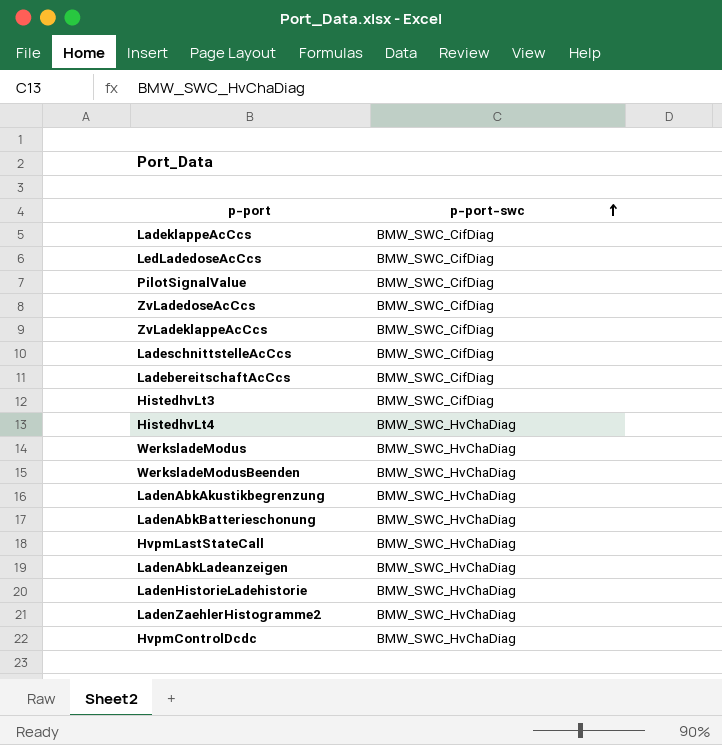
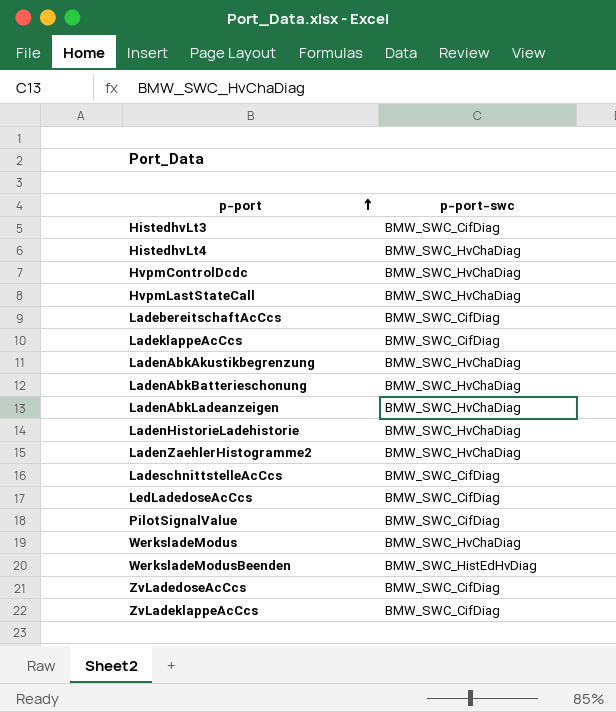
row order: p-port-swc ascending -> p-port ascending
WerksladeModusBeenden | p-port-swc: BMW_SWC_HvChaDiag -> BMW_SWC_HistEdHvDiag

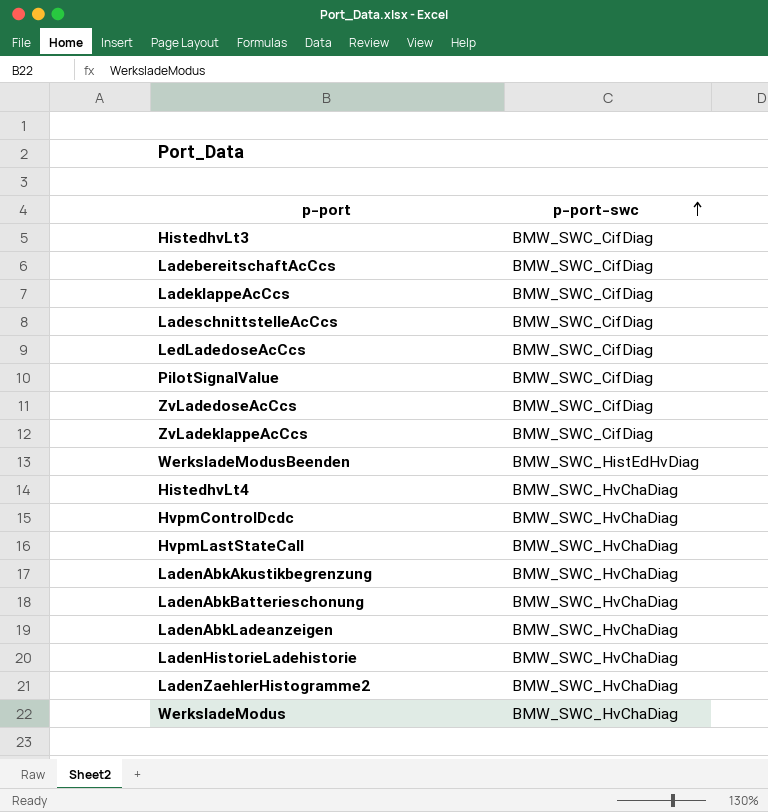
row order: p-port ascending -> p-port-swc ascending

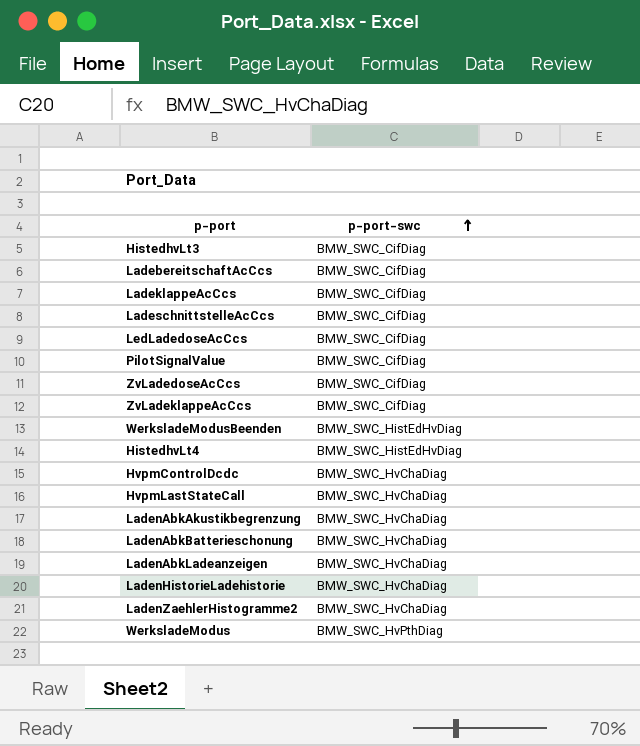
HistedhvLt4 | p-port-swc: BMW_SWC_HvChaDiag -> BMW_SWC_HistEdHvDiag
WerksladeModus | p-port-swc: BMW_SWC_HvChaDiag -> BMW_SWC_HvPthDiag

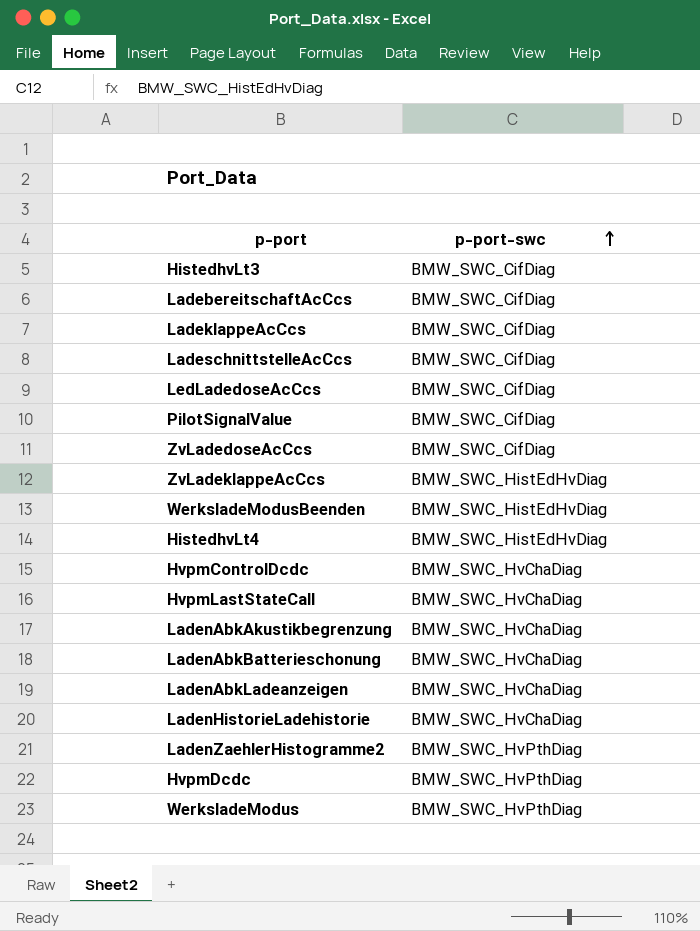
ZvLadeklappeAcCcs | p-port-swc: BMW_SWC_CifDiag -> BMW_SWC_HistEdHvDiag
LadenZaehlerHistogramme2 | p-port-swc: BMW_SWC_HvChaDiag -> BMW_SWC_HvPthDiag
row HvpmDcdc: none -> BMW_SWC_HvPthDiag

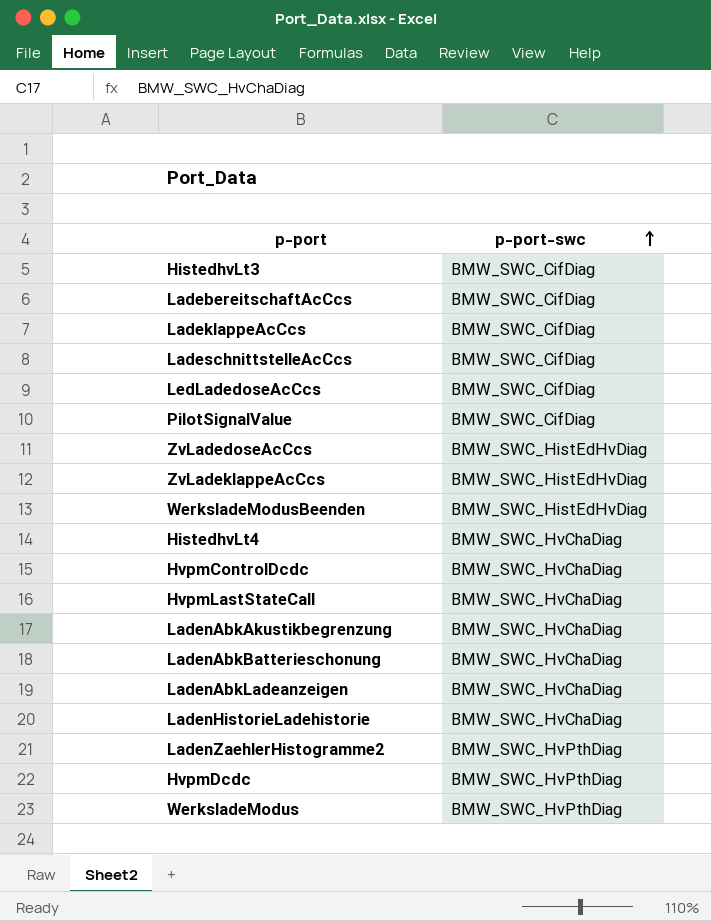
ZvLadedoseAcCcs | p-port-swc: BMW_SWC_CifDiag -> BMW_SWC_HistEdHvDiag
HistedhvLt4 | p-port-swc: BMW_SWC_HistEdHvDiag -> BMW_SWC_HvChaDiag

